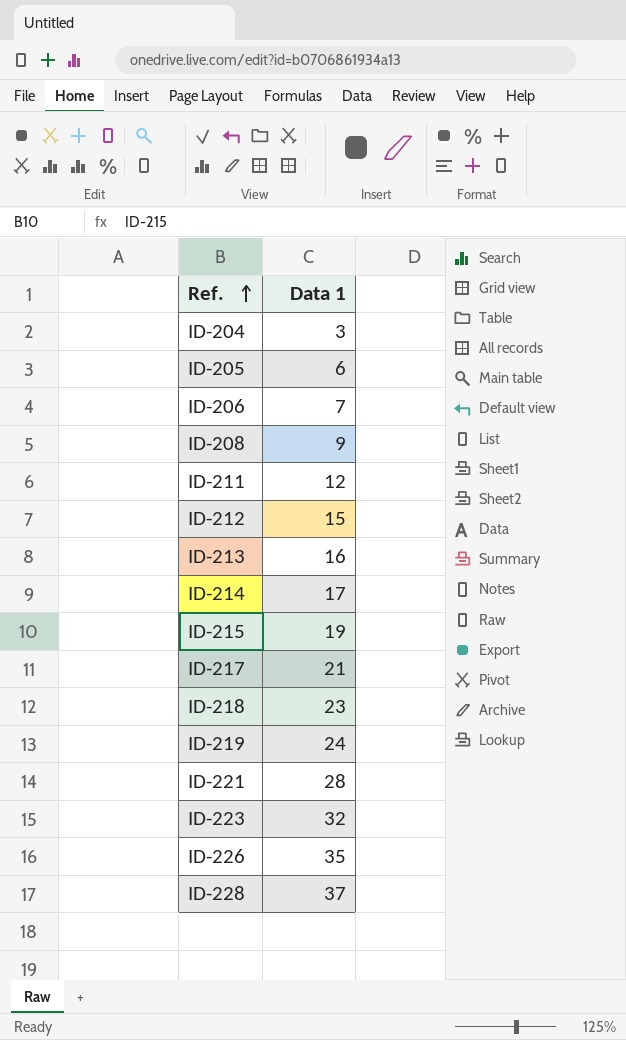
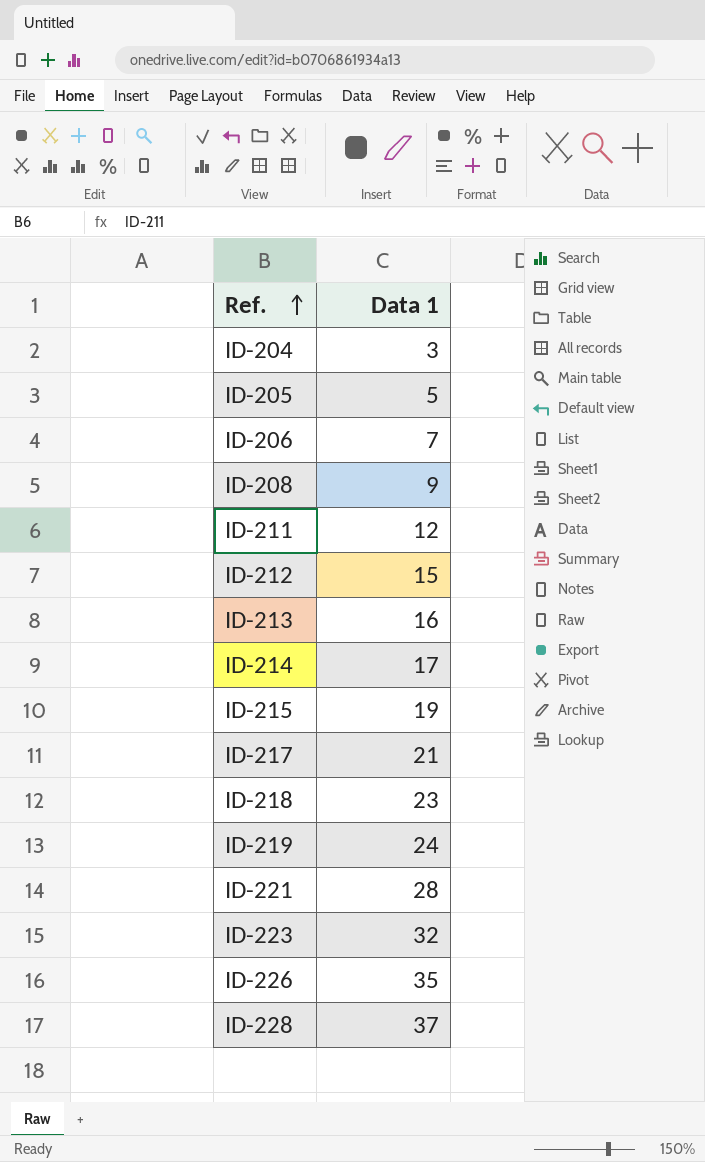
ID-205 | Data 1: 6 -> 5

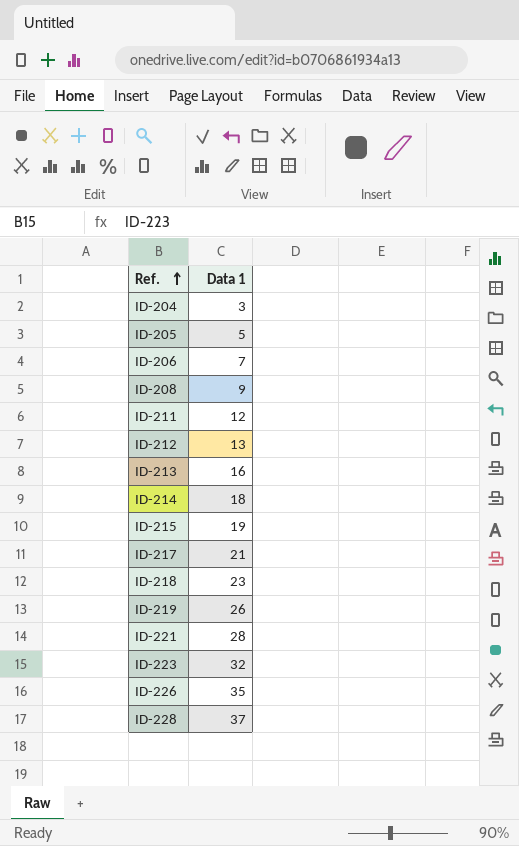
ID-212 | Data 1: 15 -> 13
ID-214 | Data 1: 17 -> 18
ID-219 | Data 1: 24 -> 26

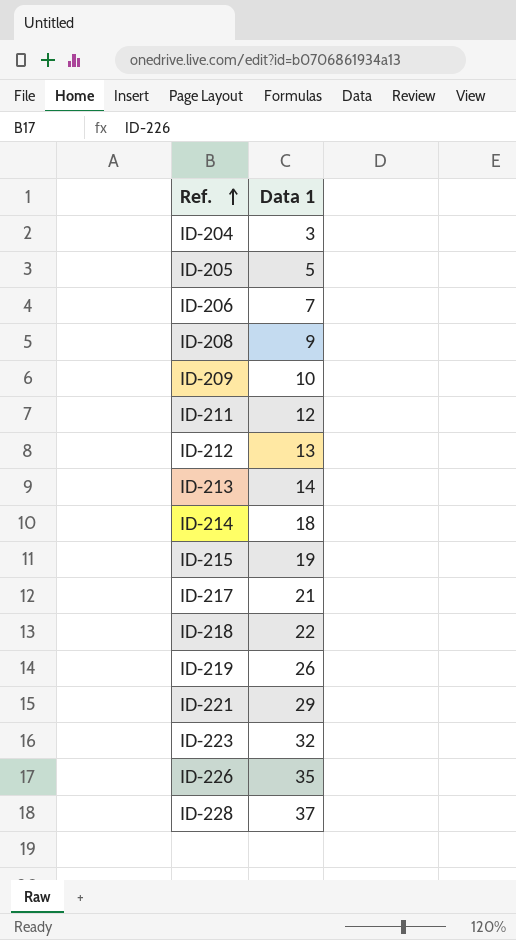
row ID-209: none -> 10
ID-213 | Data 1: 16 -> 14
ID-218 | Data 1: 23 -> 22
ID-221 | Data 1: 28 -> 29

